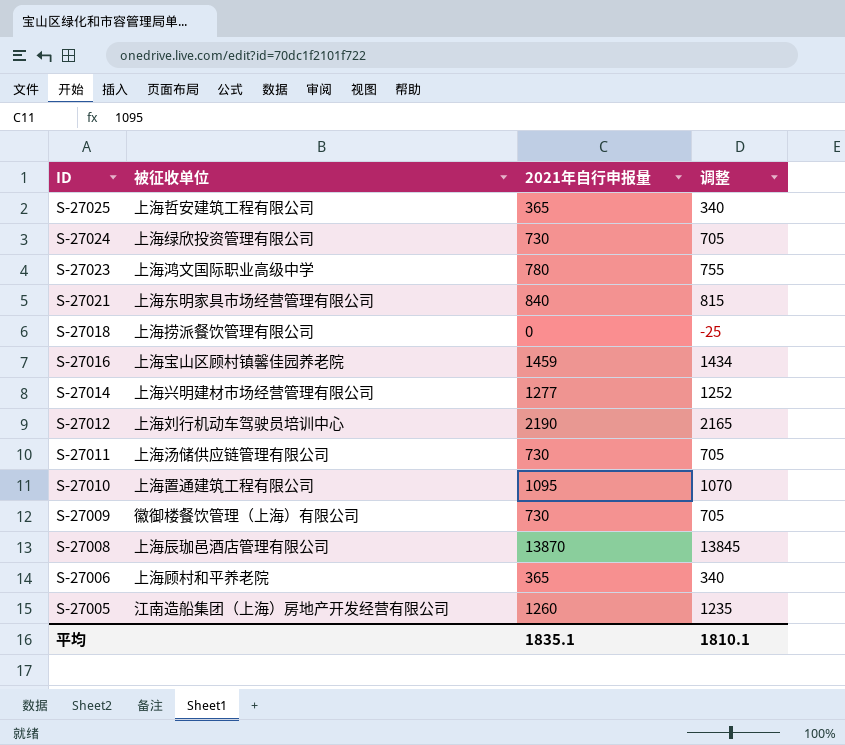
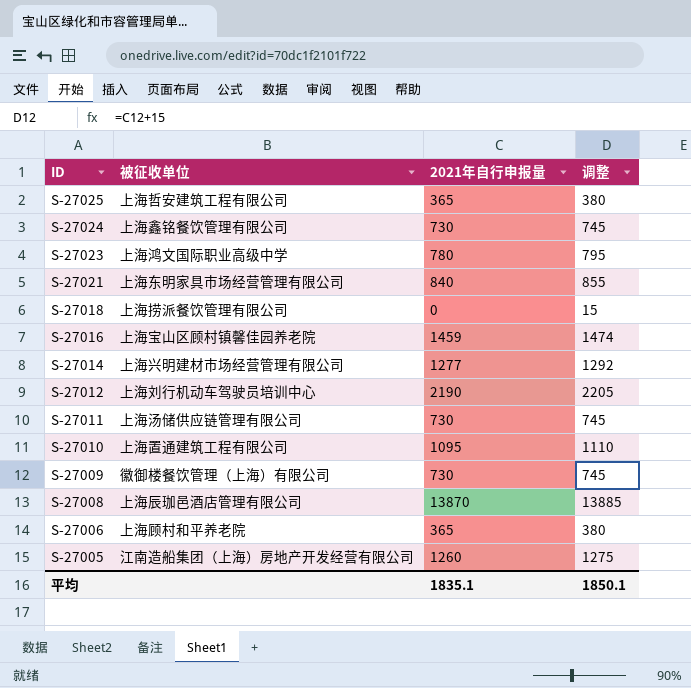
column 调整 | formula: [2021年自行申报量] - 25 -> [2021年自行申报量] + 15
S-27024 | 被征收单位: 上海绿欣投资管理有限公司 -> 上海鑫铭餐饮管理有限公司
平均 | 调整: 1810.1 -> 1850.1

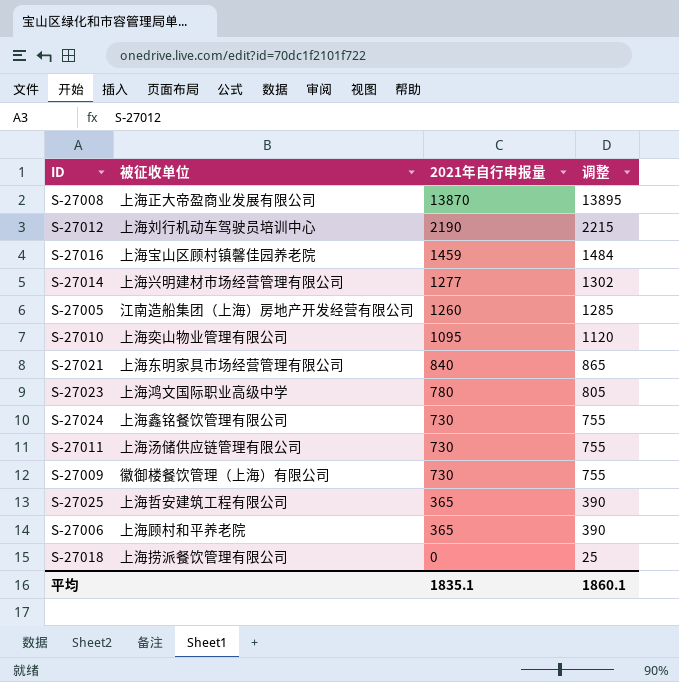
row order: ID descending -> 2021年自行申报量 descending
column 调整 | formula: [2021年自行申报量] + 15 -> [2021年自行申报量] + 25
S-27008 | 被征收单位: 上海辰珈邑酒店管理有限公司 -> 上海正大帝盈商业发展有限公司
S-27010 | 被征收单位: 上海置通建筑工程有限公司 -> 上海奕山物业管理有限公司
平均 | 调整: 1850.1 -> 1860.1

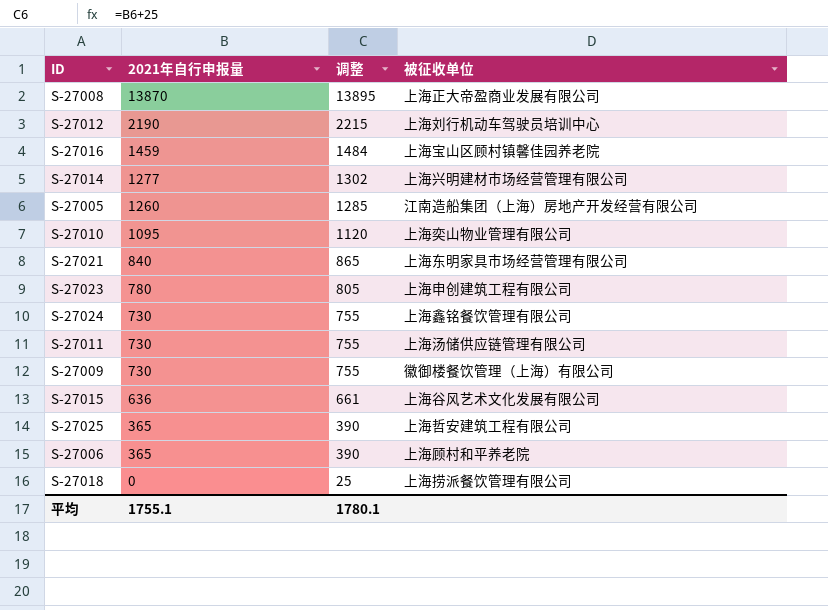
column 被征收单位 | position: 2 -> 4
S-27023 | 被征收单位: 上海鸿文国际职业高级中学 -> 上海申创建筑工程有限公司
row S-27015: none -> 636 | 661 | 上海谷风艺术文化发展有限公司
平均 | 2021年自行申报量: 1835.1 -> 1755.1
平均 | 调整: 1860.1 -> 1780.1

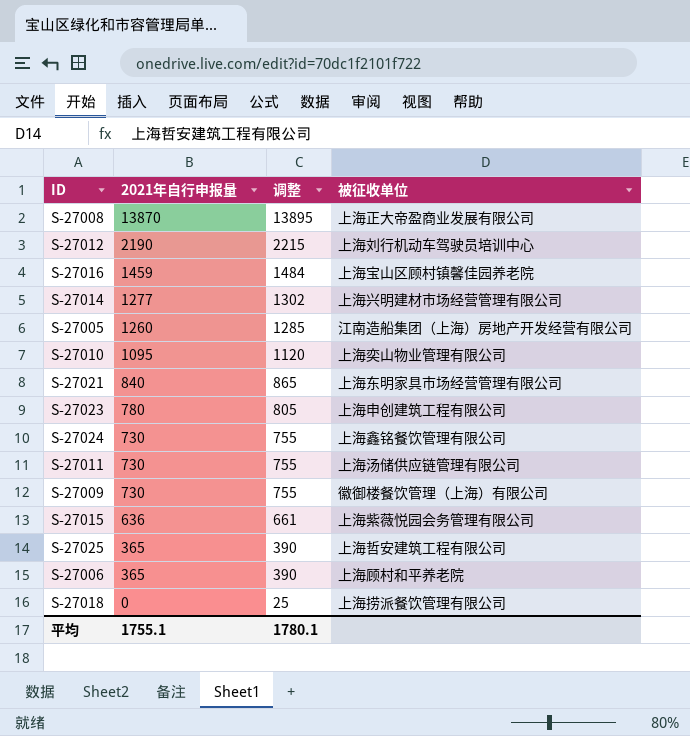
S-27015 | 被征收单位: 上海谷风艺术文化发展有限公司 -> 上海紫薇悦园会务管理有限公司

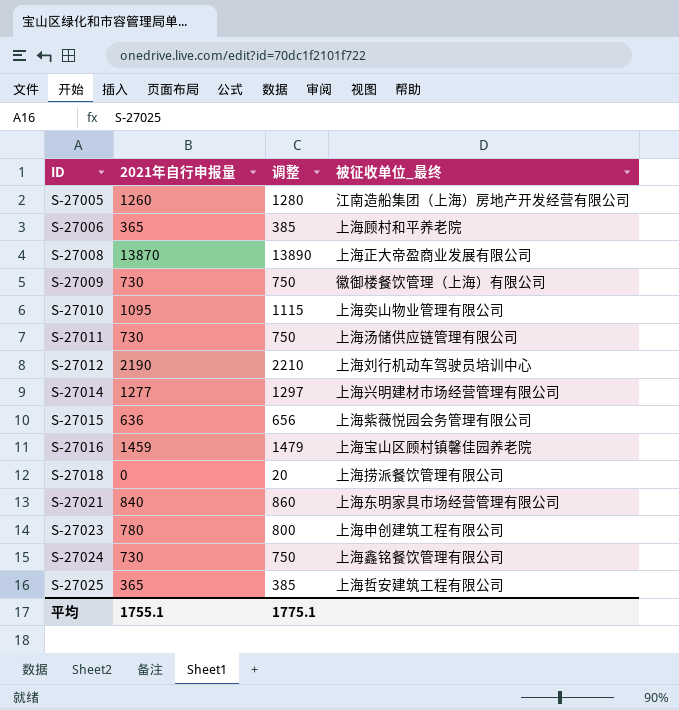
row order: 2021年自行申报量 descending -> ID ascending
column 调整 | formula: [2021年自行申报量] + 25 -> [2021年自行申报量] + 20
column name: 被征收单位 -> 被征收单位_最终
平均 | 调整: 1780.1 -> 1775.1

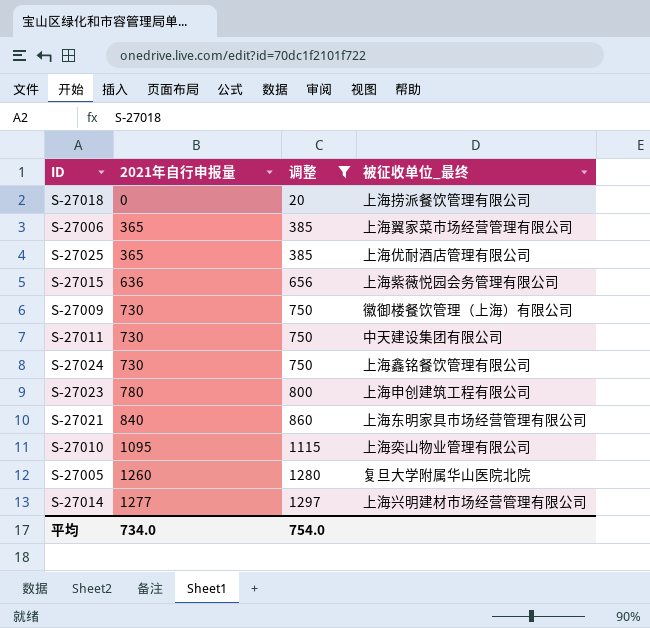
filter: none -> 调整 <= 1297
row order: ID ascending -> 2021年自行申报量 ascending
S-27006 | 被征收单位_最终: 上海顾村和平养老院 -> 上海翼家菜市场经营管理有限公司
S-27025 | 被征收单位_最终: 上海哲安建筑工程有限公司 -> 上海优耐酒店管理有限公司
S-27011 | 被征收单位_最终: 上海汤储供应链管理有限公司 -> 中天建设集团有限公司
S-27005 | 被征收单位_最终: 江南造船集团（上海）房地产开发经营有限公司 -> 复旦大学附属华山医院北院
平均 | 2021年自行申报量: 1755.1 -> 734.0
平均 | 调整: 1775.1 -> 754.0

